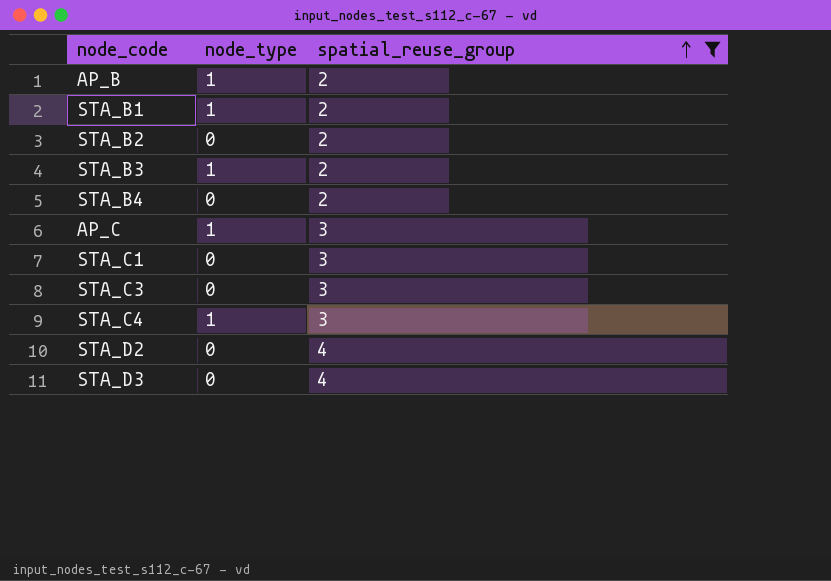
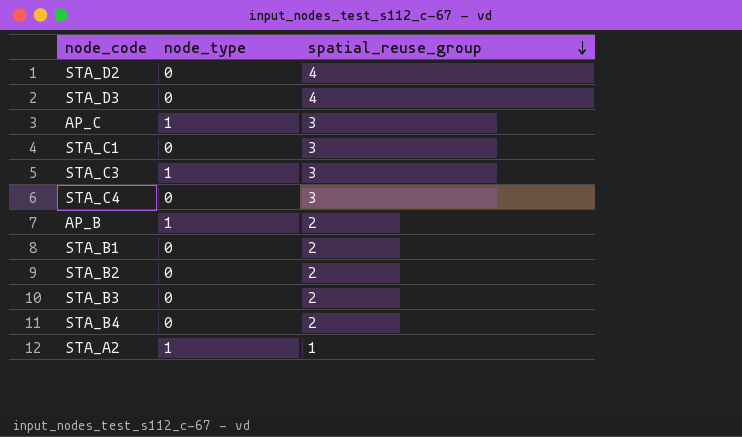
filter: spatial_reuse_group != 1 -> none
row order: spatial_reuse_group ascending -> spatial_reuse_group descending
STA_C3 | node_type: 0 -> 1
STA_C4 | node_type: 1 -> 0
STA_B1 | node_type: 1 -> 0
STA_B3 | node_type: 1 -> 0

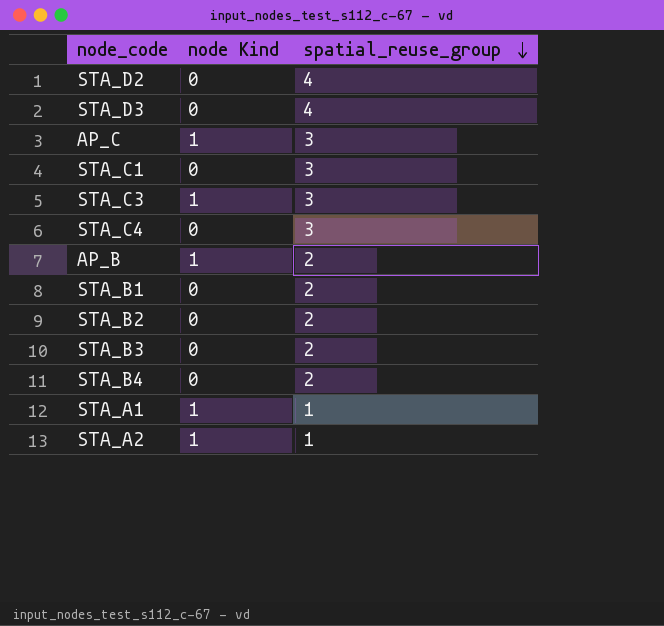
column name: node_type -> node Kind
row STA_A1: none -> 1 | 1

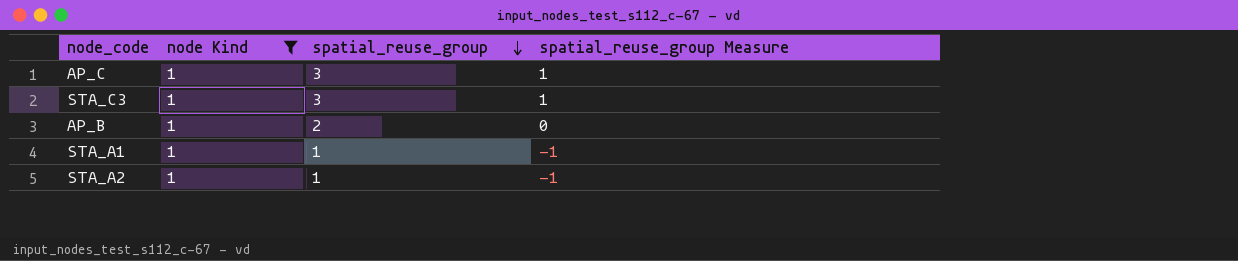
filter: none -> node Kind = 1
column spatial_reuse_group Measure | formula: none -> [spatial_reuse_group] - 2

